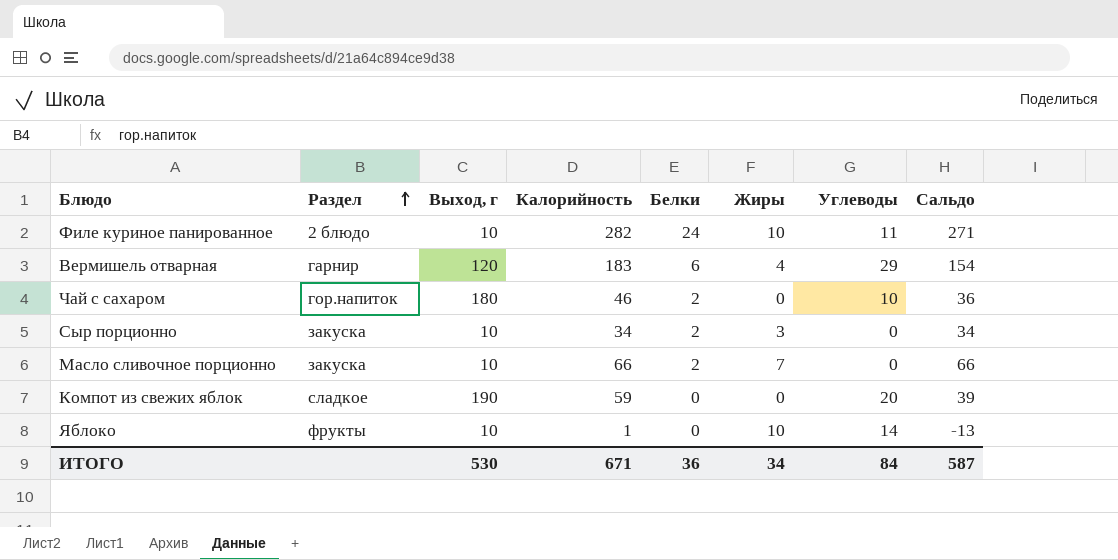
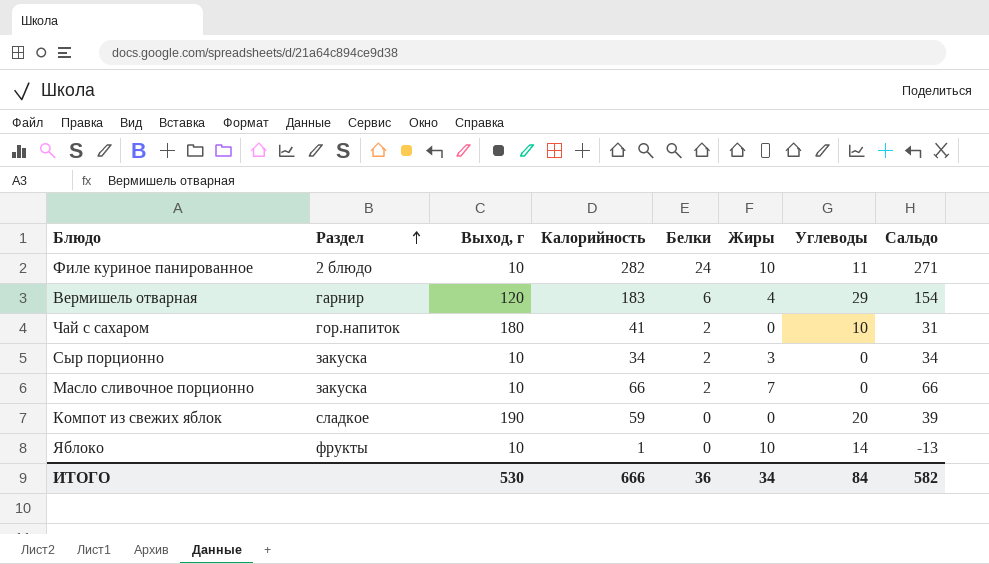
Чай с сахаром | Калорийность: 46 -> 41
Чай с сахаром | Сальдо: 36 -> 31
ИТОГО | Калорийность: 671 -> 666
ИТОГО | Сальдо: 587 -> 582

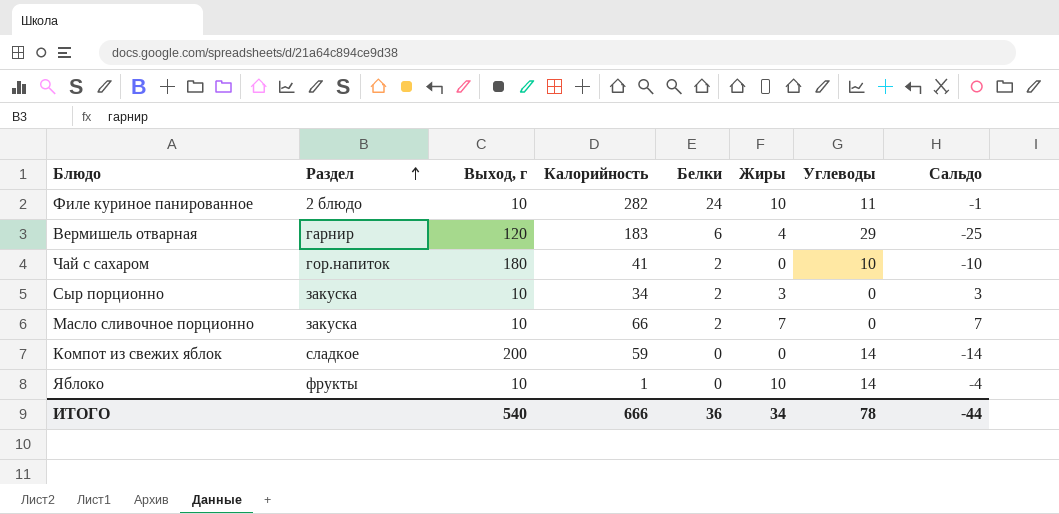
column Сальдо | formula: [Калорийность] - [Углеводы] -> [Жиры] - [Углеводы]
Компот из свежих яблок | Выход, г: 190 -> 200
Компот из свежих яблок | Углеводы: 20 -> 14
ИТОГО | Выход, г: 530 -> 540
ИТОГО | Углеводы: 84 -> 78
ИТОГО | Сальдо: 582 -> -44

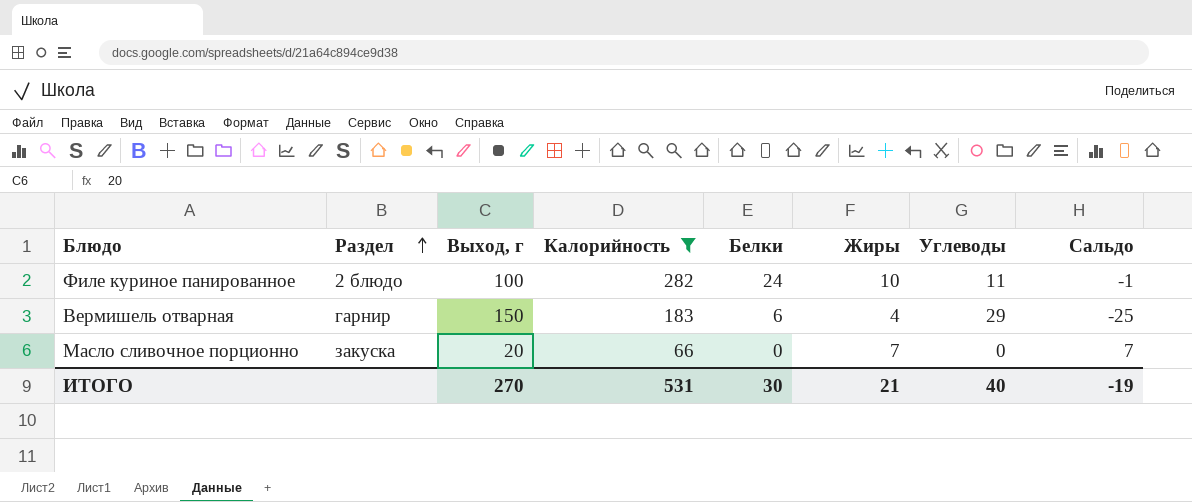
filter: none -> Калорийность >= 66
Филе куриное панированное | Выход, г: 10 -> 100
Вермишель отварная | Выход, г: 120 -> 150
Масло сливочное порционно | Выход, г: 10 -> 20
Масло сливочное порционно | Белки: 2 -> 0
ИТОГО | Выход, г: 540 -> 270
ИТОГО | Калорийность: 666 -> 531
ИТОГО | Белки: 36 -> 30
ИТОГО | Жиры: 34 -> 21
ИТОГО | Углеводы: 78 -> 40
ИТОГО | Сальдо: -44 -> -19

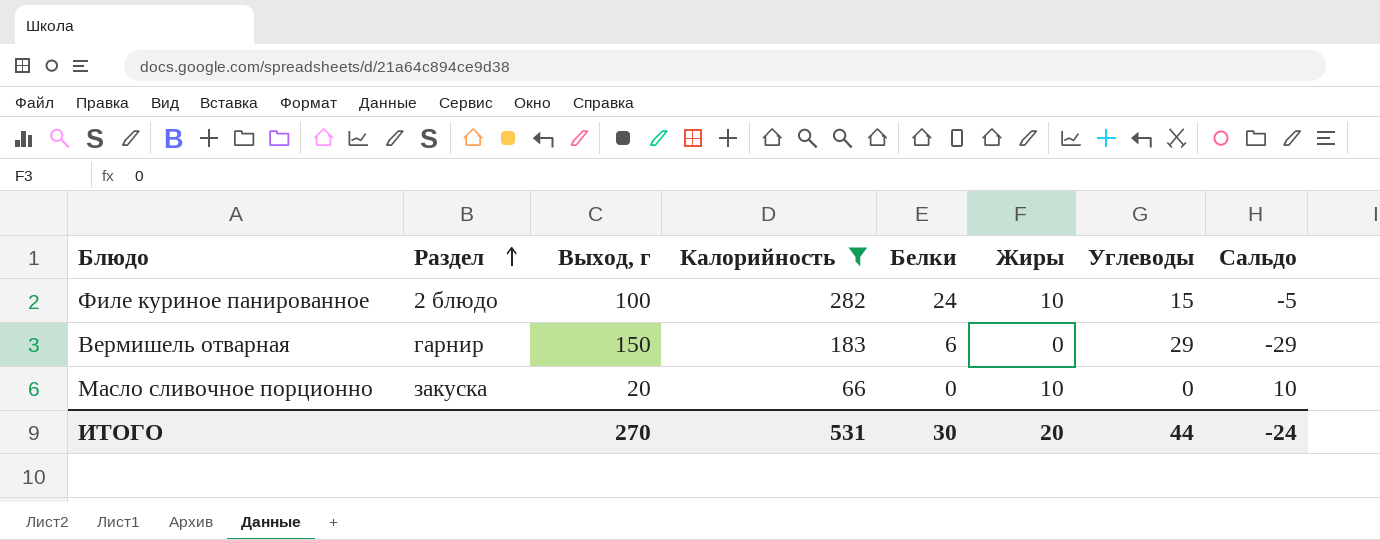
Филе куриное панированное | Углеводы: 11 -> 15
Филе куриное панированное | Сальдо: -1 -> -5
Вермишель отварная | Жиры: 4 -> 0
Вермишель отварная | Сальдо: -25 -> -29
Масло сливочное порционно | Жиры: 7 -> 10
Масло сливочное порционно | Сальдо: 7 -> 10
ИТОГО | Жиры: 21 -> 20
ИТОГО | Углеводы: 40 -> 44
ИТОГО | Сальдо: -19 -> -24

